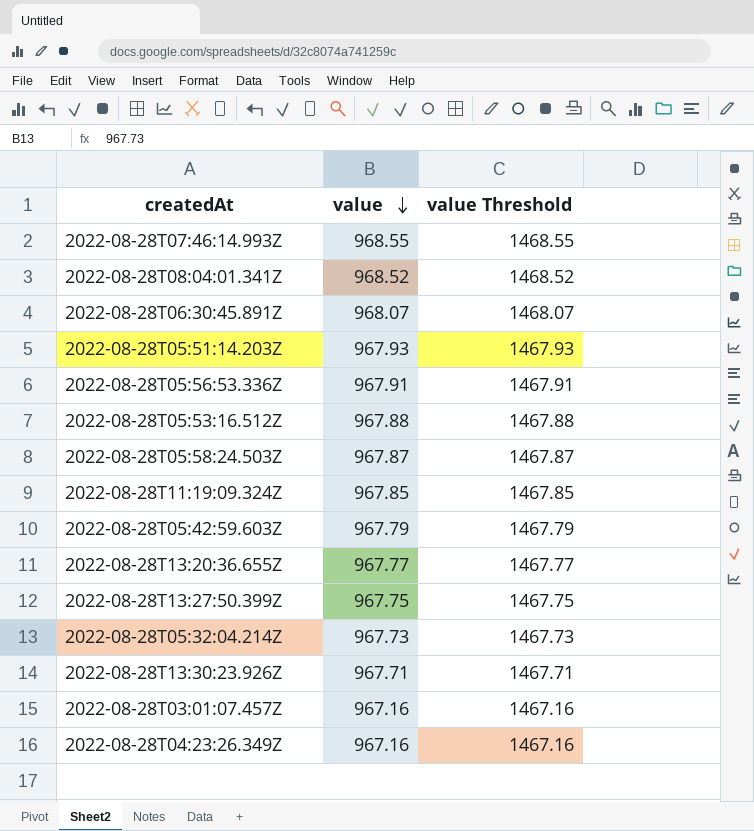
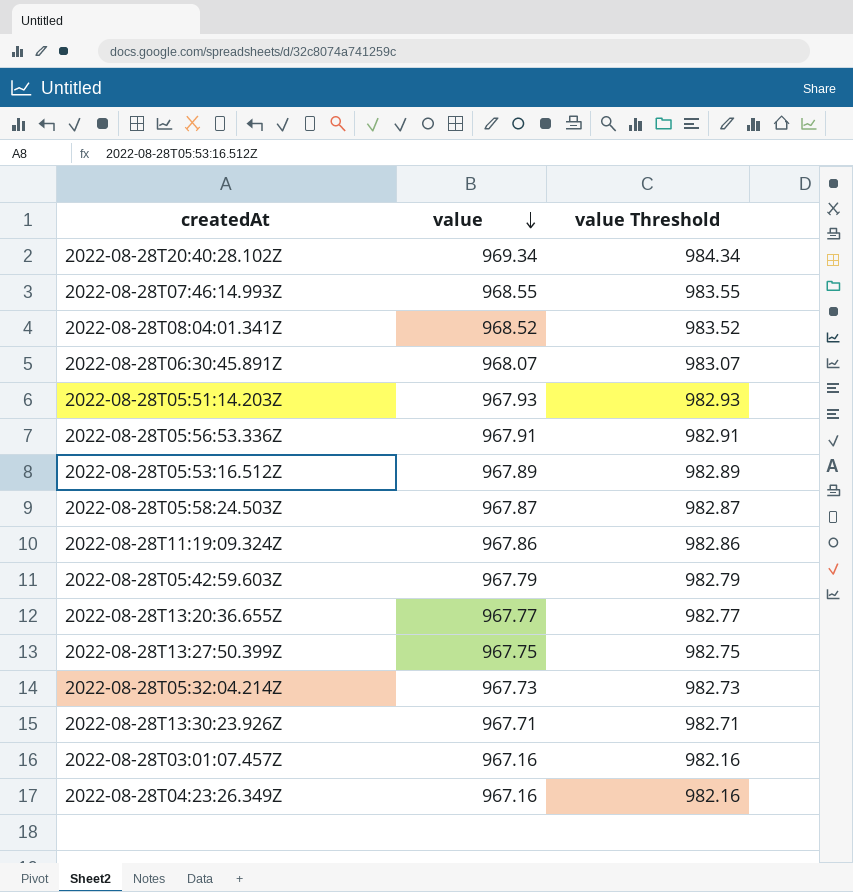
column value Threshold | formula: [value] + 500 -> [value] + 15
row 2022-08-28T20:40:28.102Z: none -> 969.34 | 984.34
2022-08-28T05:53:16.512Z | value: 967.88 -> 967.89
2022-08-28T11:19:09.324Z | value: 967.85 -> 967.86

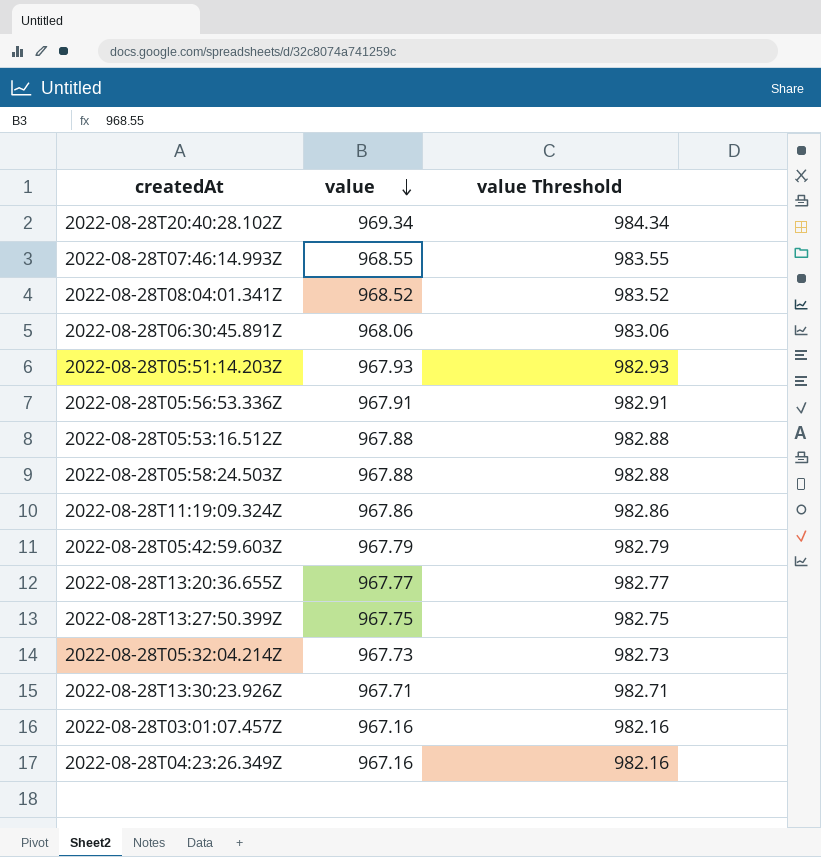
2022-08-28T06:30:45.891Z | value: 968.07 -> 968.06
2022-08-28T06:30:45.891Z | value Threshold: 983.07 -> 983.06
2022-08-28T05:53:16.512Z | value: 967.89 -> 967.88
2022-08-28T05:53:16.512Z | value Threshold: 982.89 -> 982.88
2022-08-28T05:58:24.503Z | value: 967.87 -> 967.88
2022-08-28T05:58:24.503Z | value Threshold: 982.87 -> 982.88

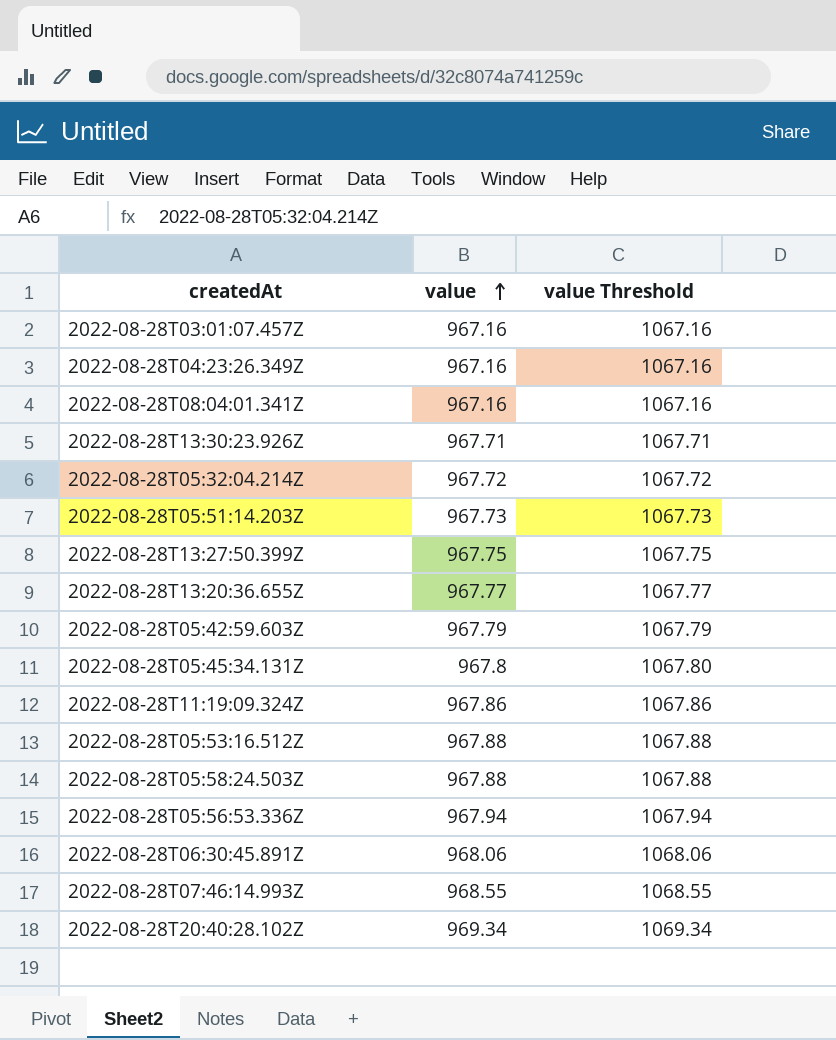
row order: value descending -> value ascending
column value Threshold | formula: [value] + 15 -> [value] + 100
2022-08-28T08:04:01.341Z | value: 968.52 -> 967.16
2022-08-28T05:32:04.214Z | value: 967.73 -> 967.72
2022-08-28T05:51:14.203Z | value: 967.93 -> 967.73
row 2022-08-28T05:45:34.131Z: none -> 967.8 | 1067.80
2022-08-28T05:56:53.336Z | value: 967.91 -> 967.94

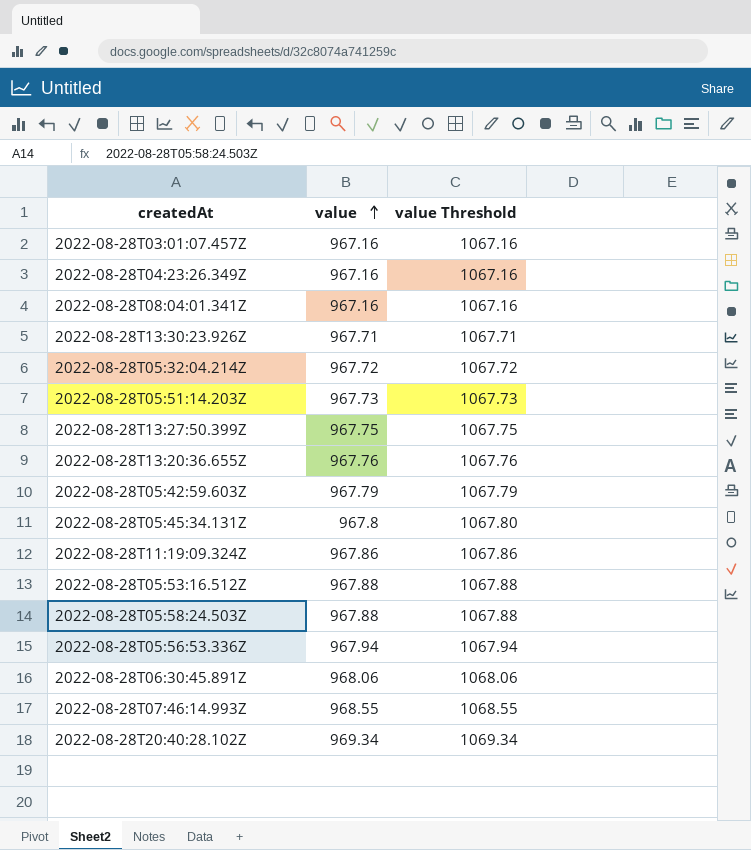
2022-08-28T13:20:36.655Z | value: 967.77 -> 967.76
2022-08-28T13:20:36.655Z | value Threshold: 1067.77 -> 1067.76

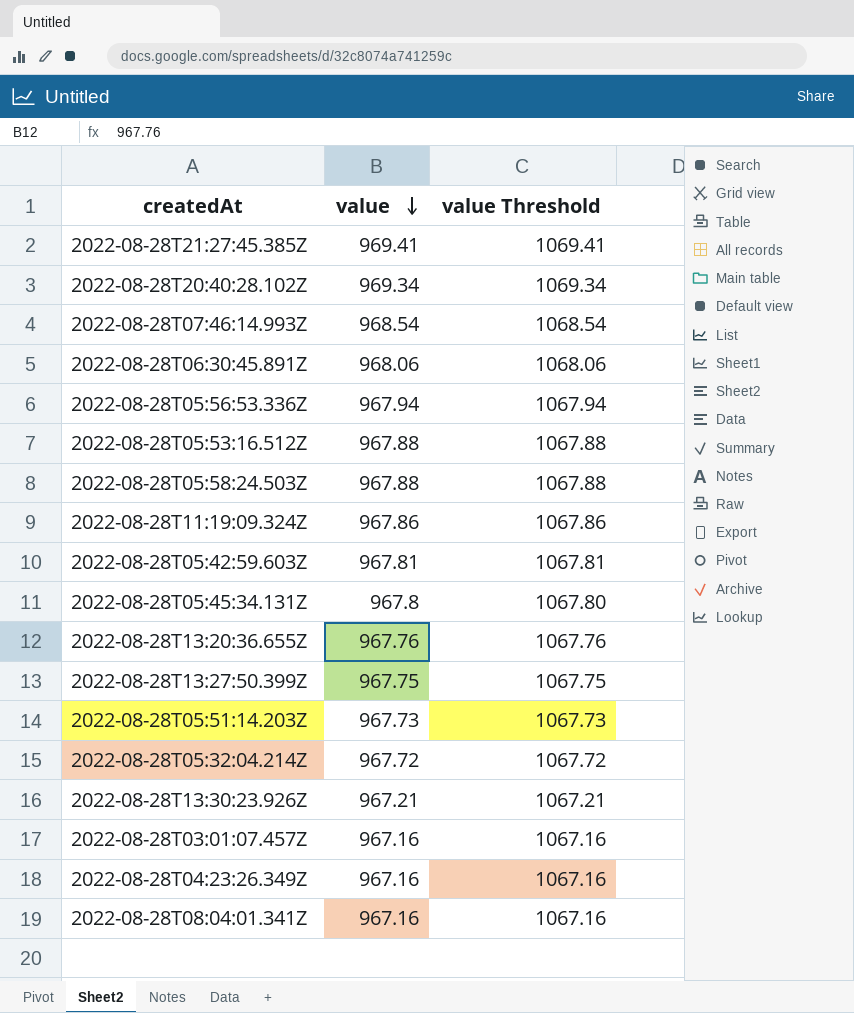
row order: value ascending -> value descending
row 2022-08-28T21:27:45.385Z: none -> 969.41 | 1069.41
2022-08-28T07:46:14.993Z | value: 968.55 -> 968.54
2022-08-28T07:46:14.993Z | value Threshold: 1068.55 -> 1068.54
2022-08-28T05:42:59.603Z | value: 967.79 -> 967.81
2022-08-28T05:42:59.603Z | value Threshold: 1067.79 -> 1067.81
2022-08-28T13:30:23.926Z | value: 967.71 -> 967.21
2022-08-28T13:30:23.926Z | value Threshold: 1067.71 -> 1067.21

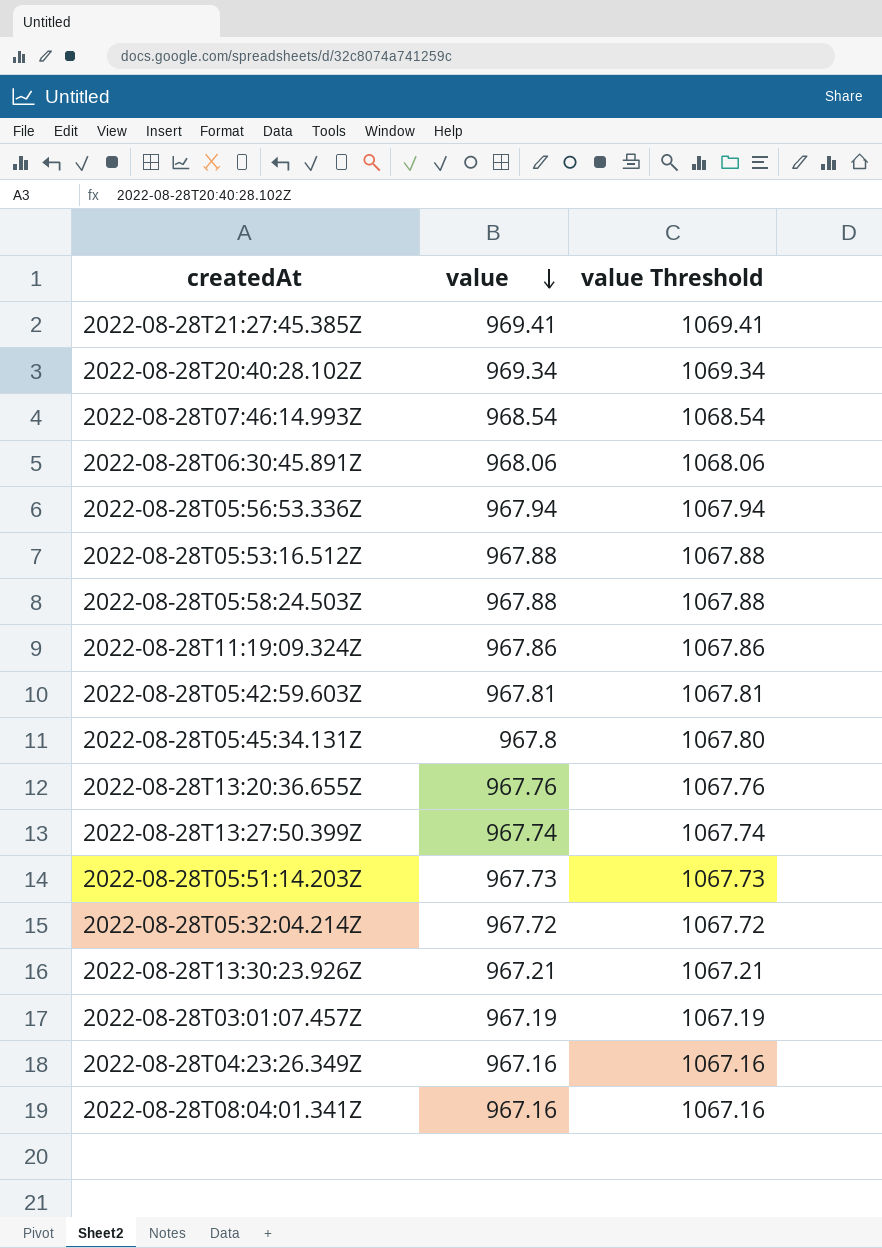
2022-08-28T13:27:50.399Z | value: 967.75 -> 967.74
2022-08-28T13:27:50.399Z | value Threshold: 1067.75 -> 1067.74
2022-08-28T03:01:07.457Z | value: 967.16 -> 967.19
2022-08-28T03:01:07.457Z | value Threshold: 1067.16 -> 1067.19

